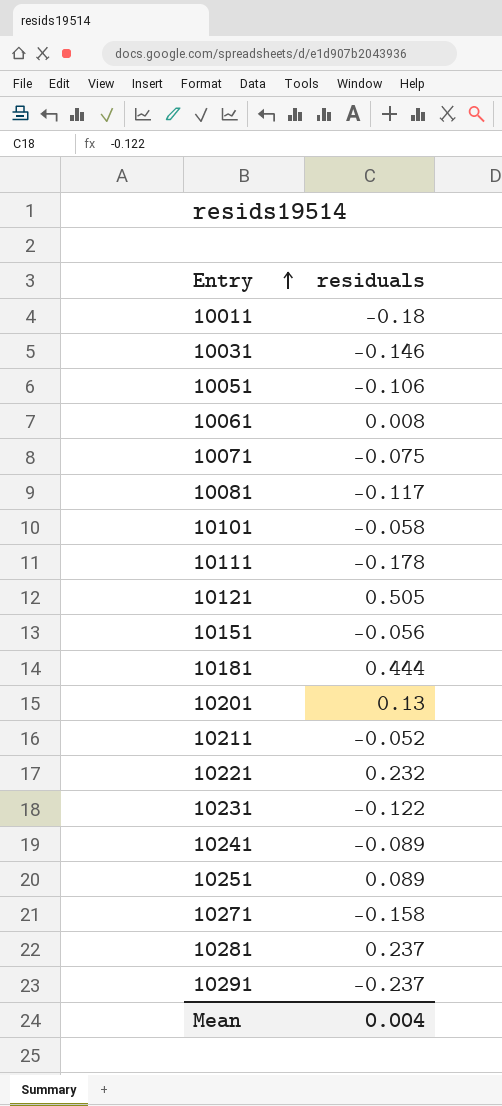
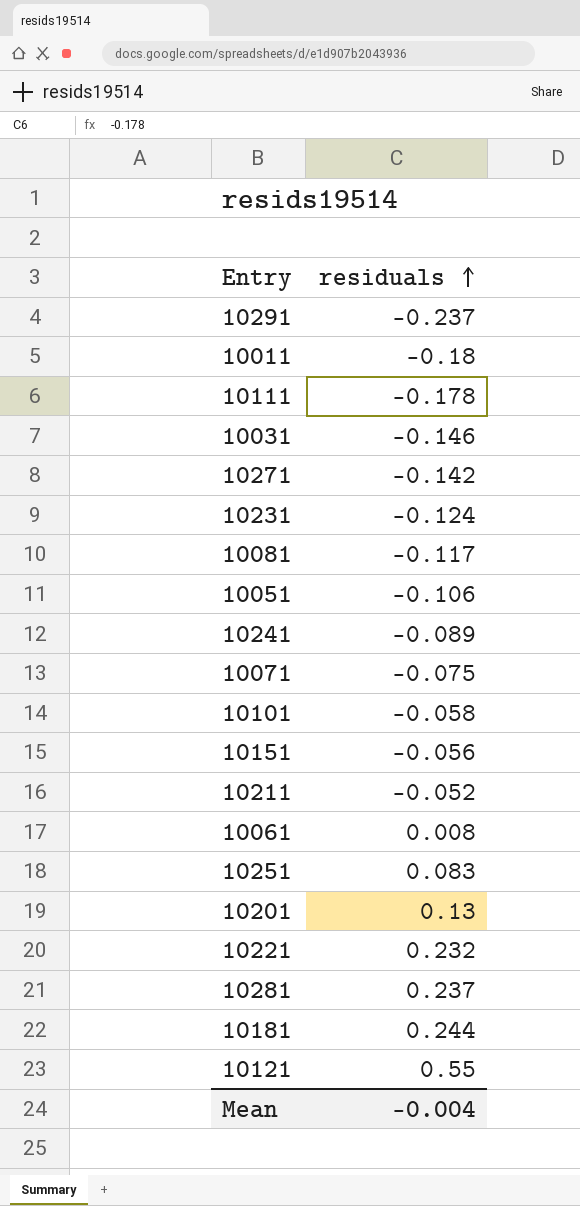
row order: Entry ascending -> residuals ascending
10271 | residuals: -0.158 -> -0.142
10231 | residuals: -0.122 -> -0.124
10251 | residuals: 0.089 -> 0.083
10181 | residuals: 0.444 -> 0.244
10121 | residuals: 0.505 -> 0.55
Mean | residuals: 0.004 -> -0.004

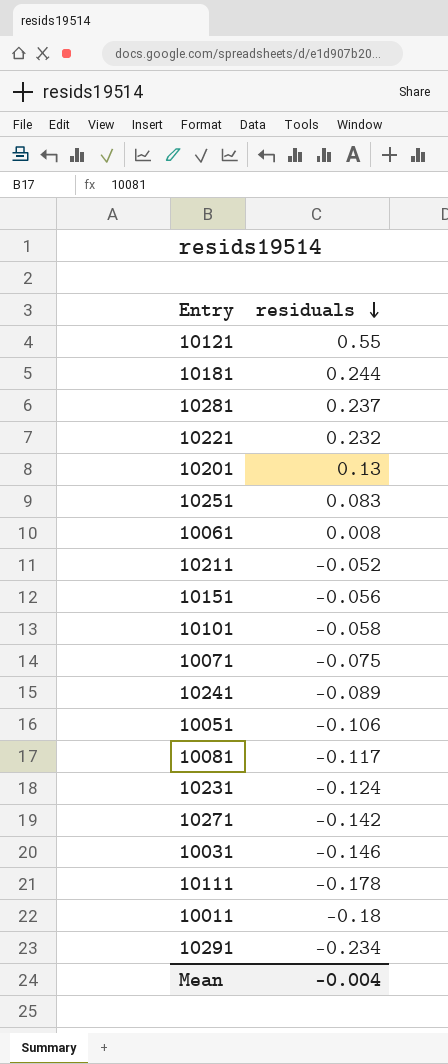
row order: residuals ascending -> residuals descending
10291 | residuals: -0.237 -> -0.234

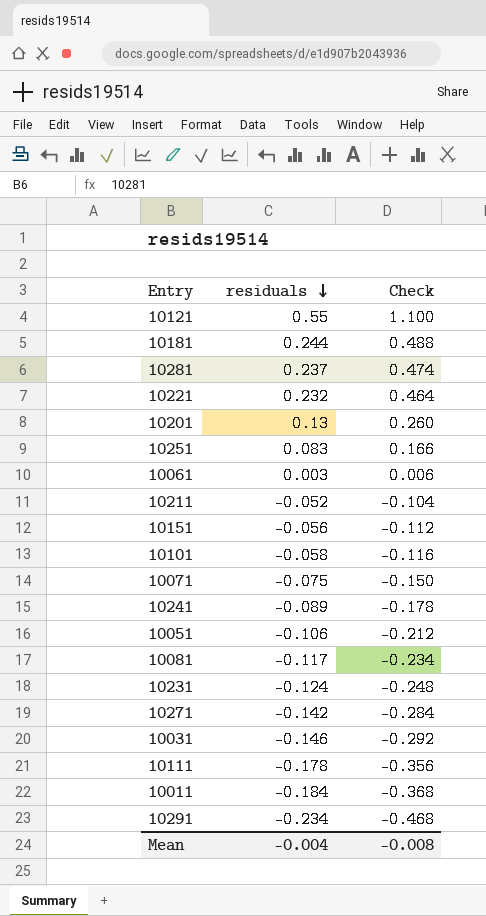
column Check | formula: none -> [residuals] * 2
10061 | residuals: 0.008 -> 0.003
10011 | residuals: -0.18 -> -0.184

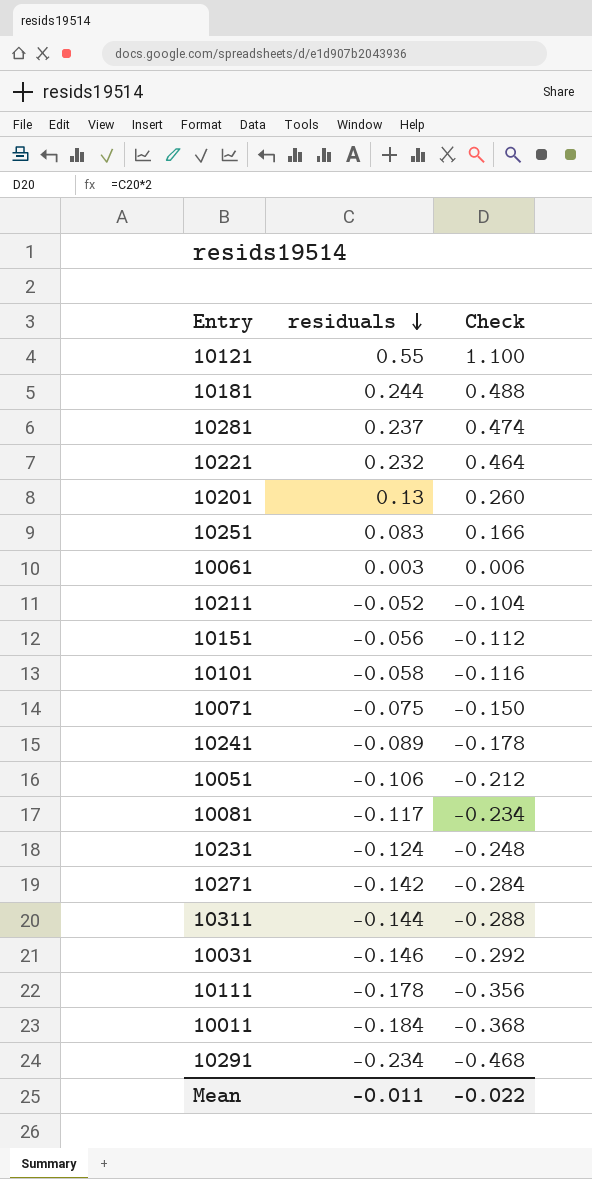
row 10311: none -> -0.144 | -0.288
Mean | residuals: -0.004 -> -0.011
Mean | Check: -0.008 -> -0.022

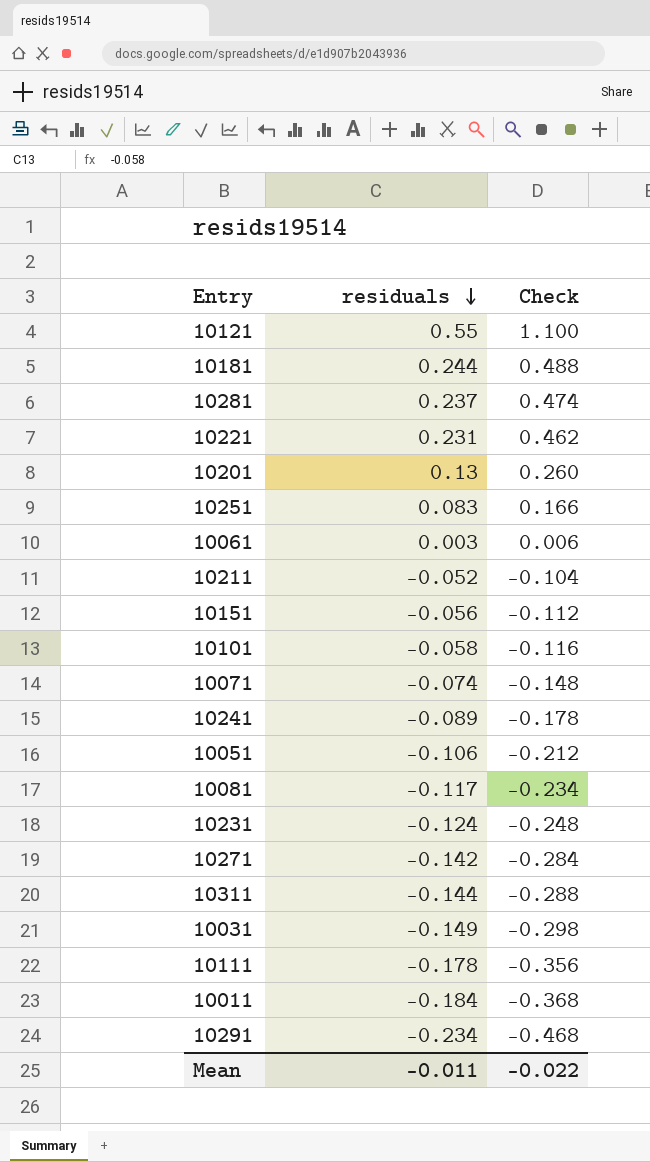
10221 | residuals: 0.232 -> 0.231
10221 | Check: 0.464 -> 0.462
10071 | residuals: -0.075 -> -0.074
10071 | Check: -0.150 -> -0.148
10031 | residuals: -0.146 -> -0.149
10031 | Check: -0.292 -> -0.298

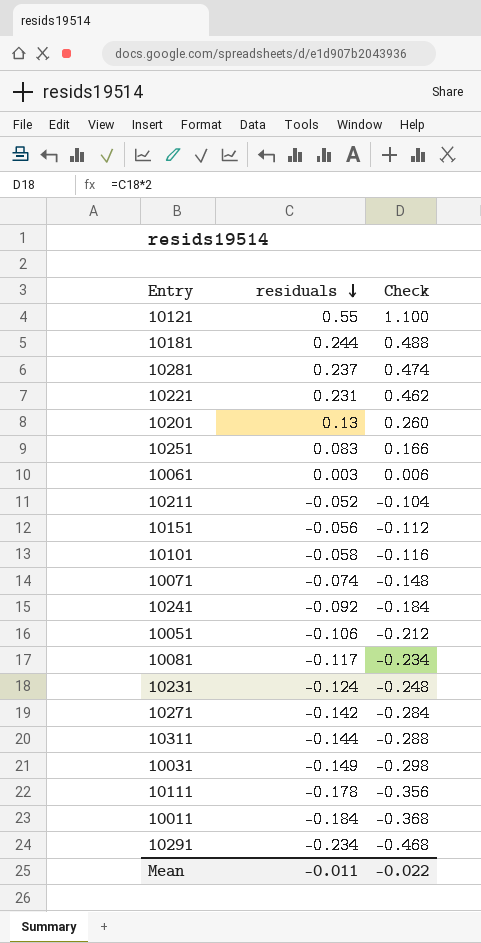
10241 | residuals: -0.089 -> -0.092
10241 | Check: -0.178 -> -0.184

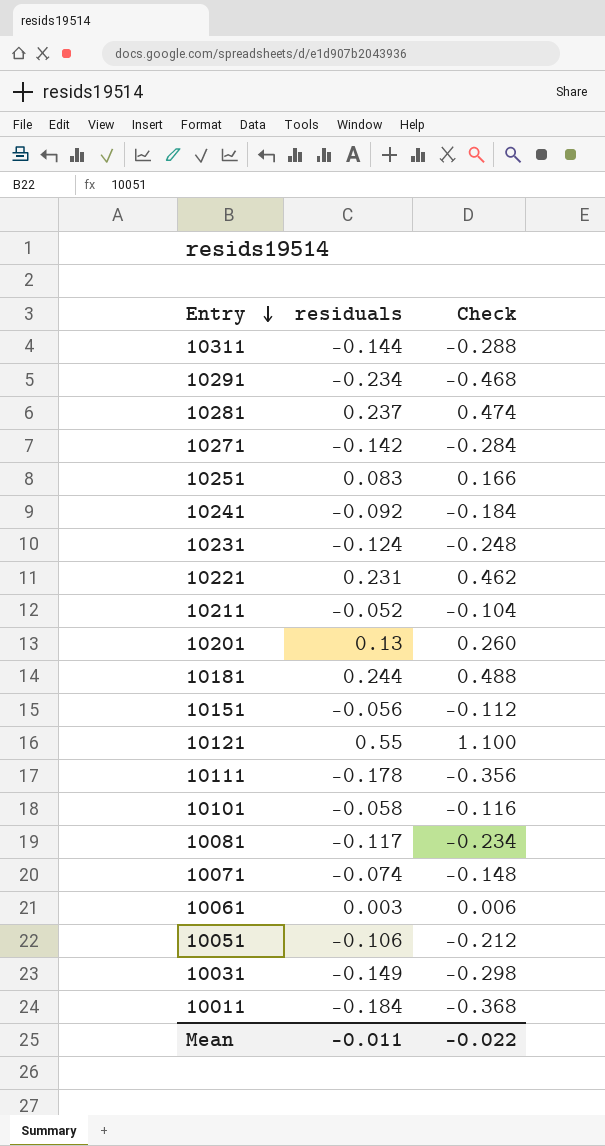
row order: residuals descending -> Entry descending

